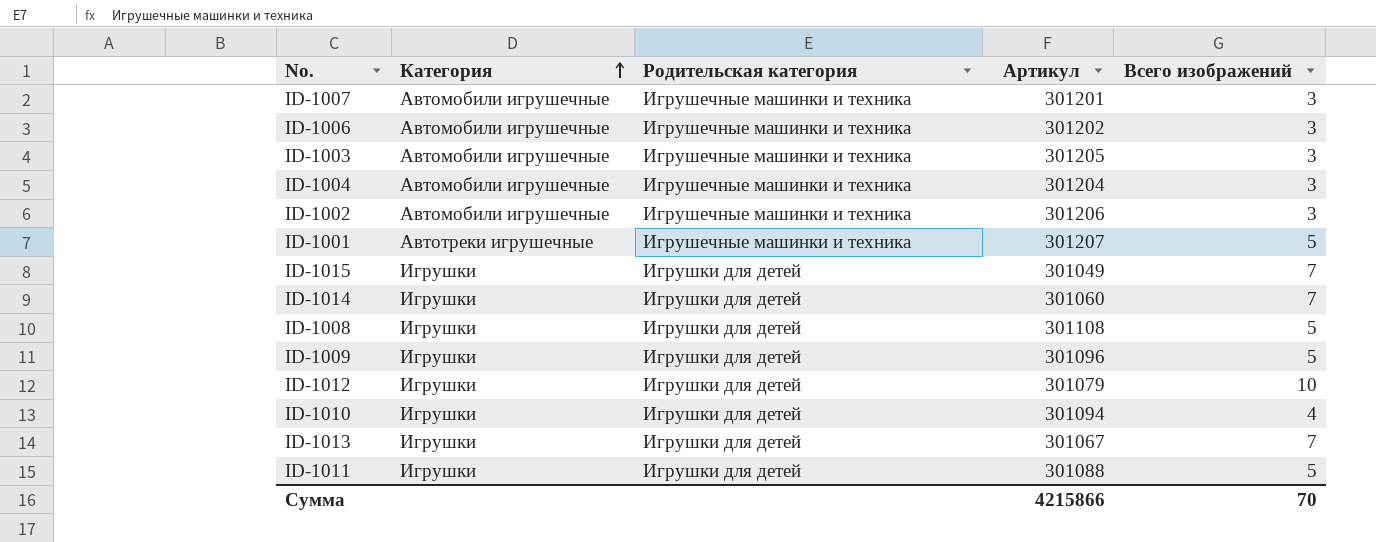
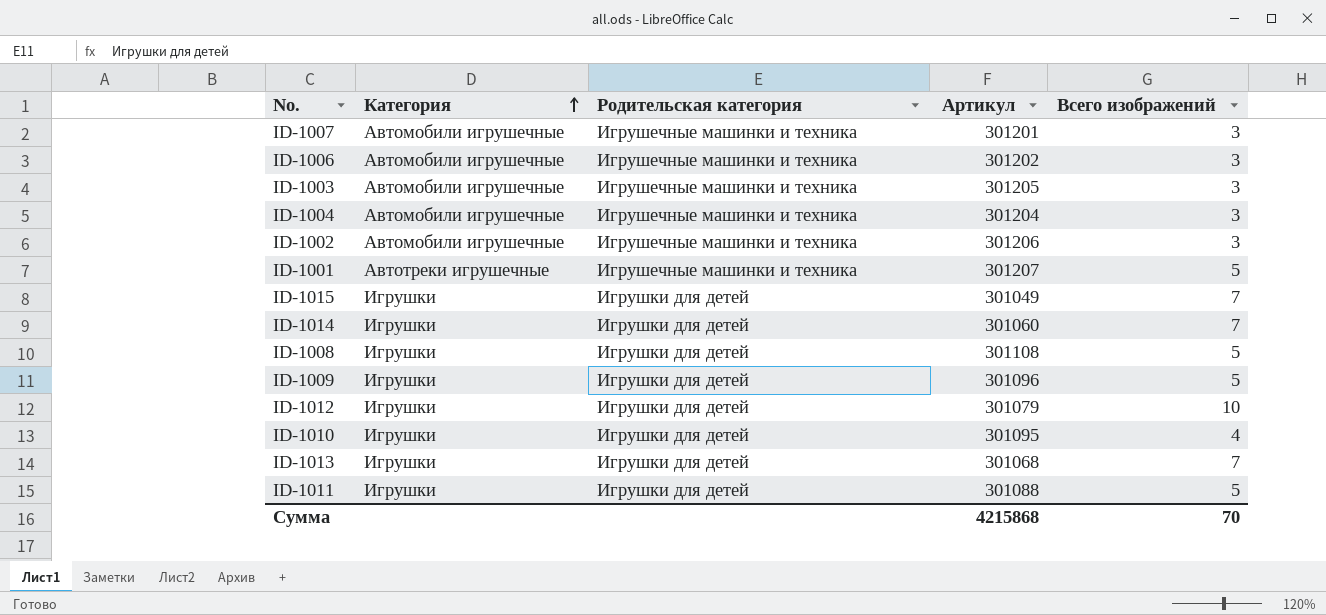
ID-1010 | Артикул: 301094 -> 301095
ID-1013 | Артикул: 301067 -> 301068
Сумма | Артикул: 4215866 -> 4215868

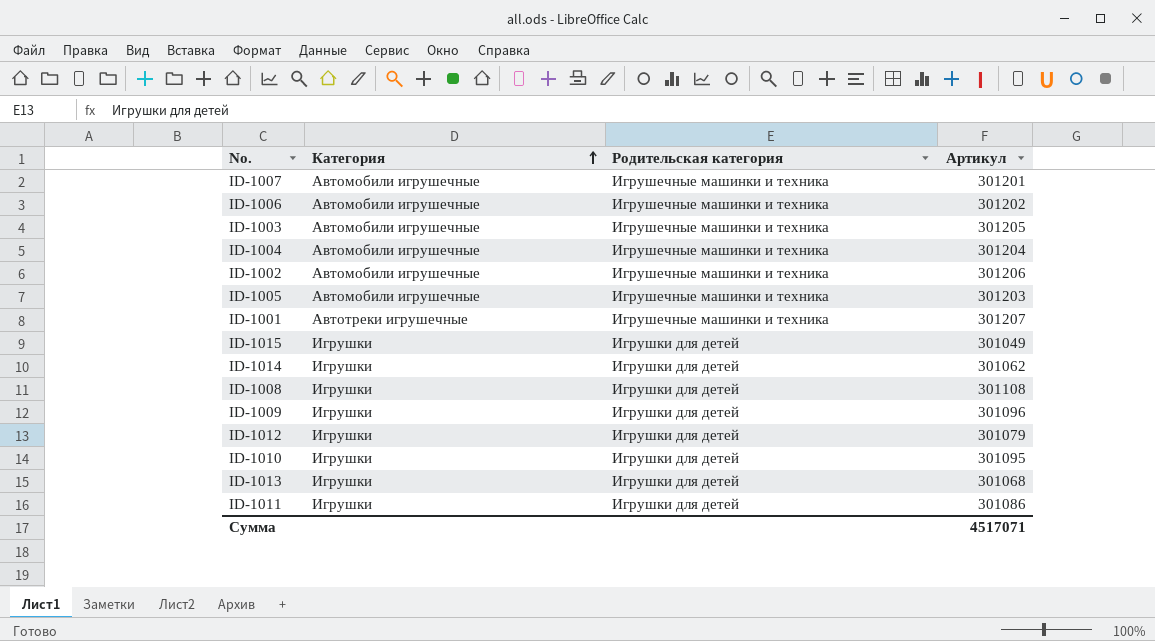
column Всего изображений | position: 5 -> none
row ID-1005: none -> Автомобили игрушечные | Игрушечные машинки и техника | 301203
ID-1014 | Артикул: 301060 -> 301062
ID-1011 | Артикул: 301088 -> 301086
Сумма | Артикул: 4215868 -> 4517071

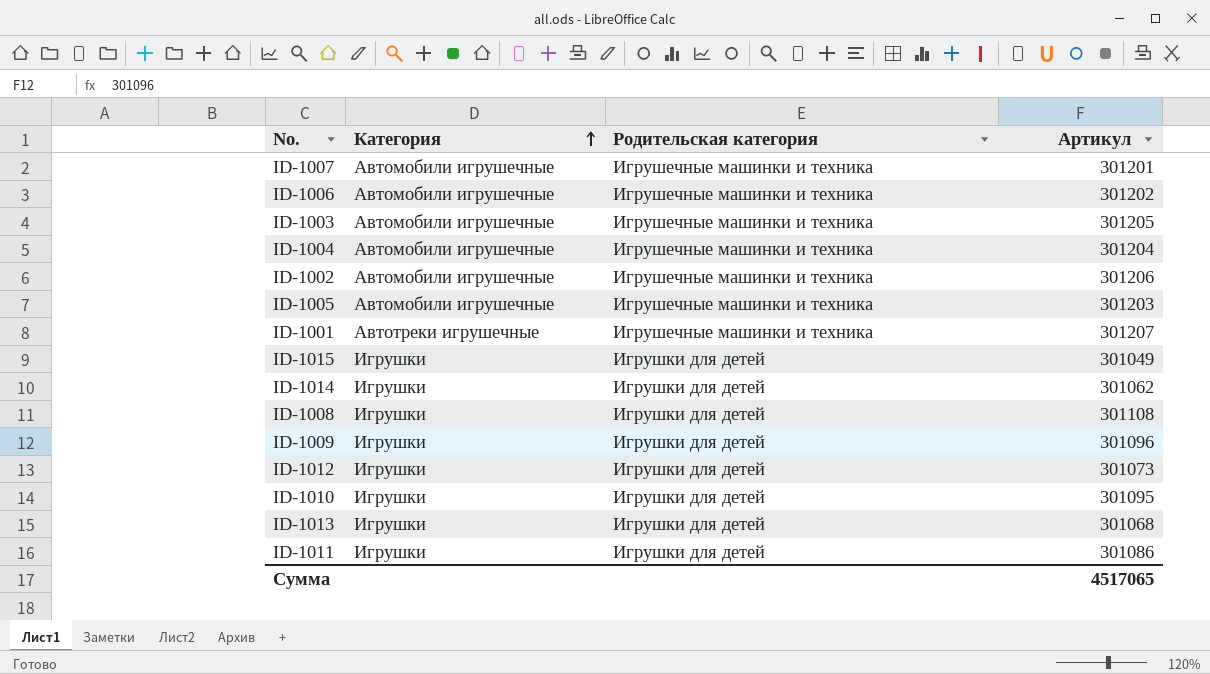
ID-1012 | Артикул: 301079 -> 301073
Сумма | Артикул: 4517071 -> 4517065

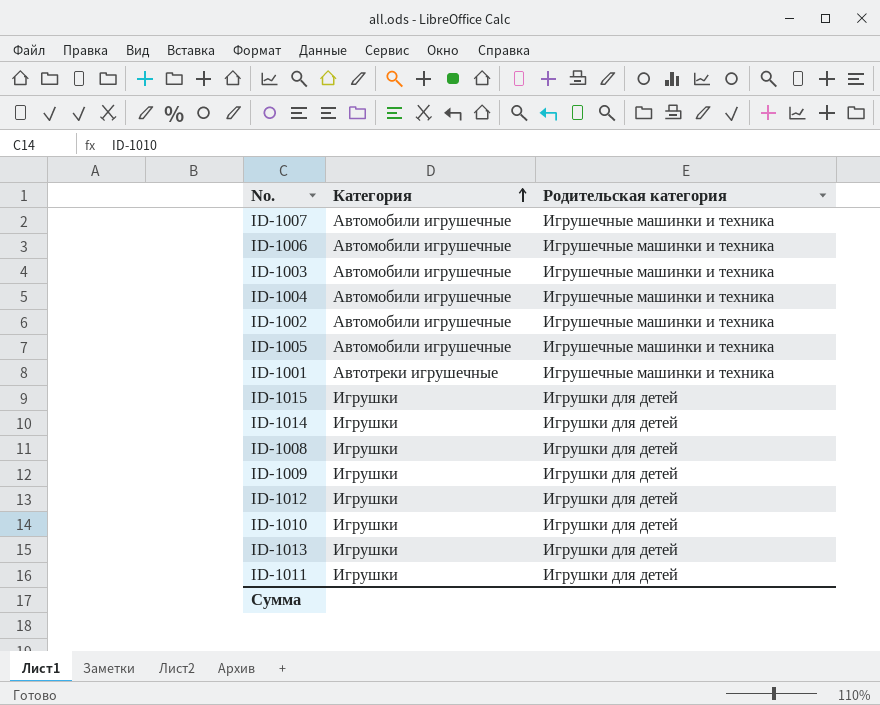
column Артикул | position: 4 -> none

